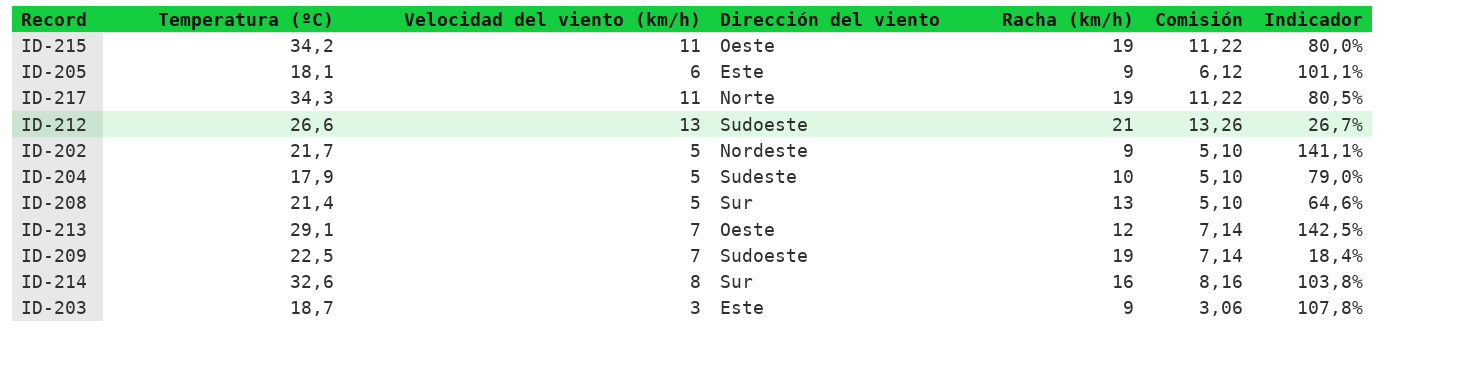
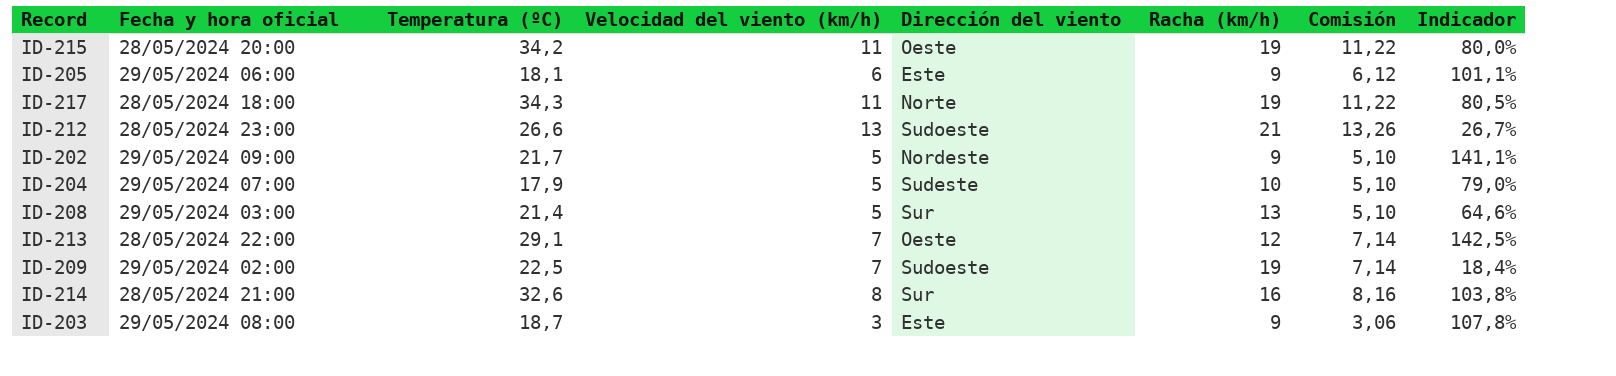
column Fecha y hora oficial | position: none -> 2

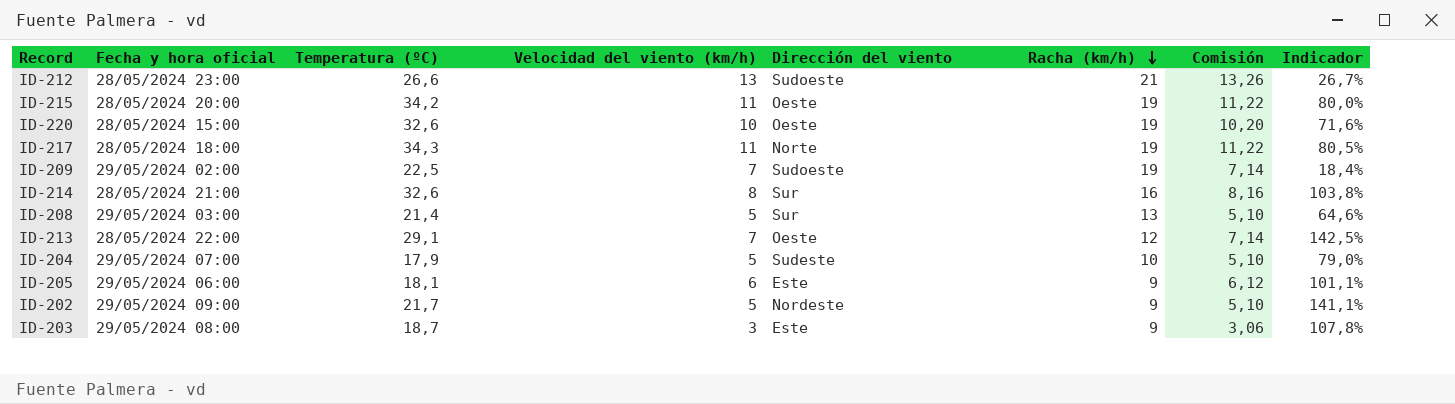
row order: none -> Racha (km/h) descending
row ID-220: none -> 28/05/2024 15:00 | 32,6 | 10 | Oeste | 19 | 10,20 | 71,6%

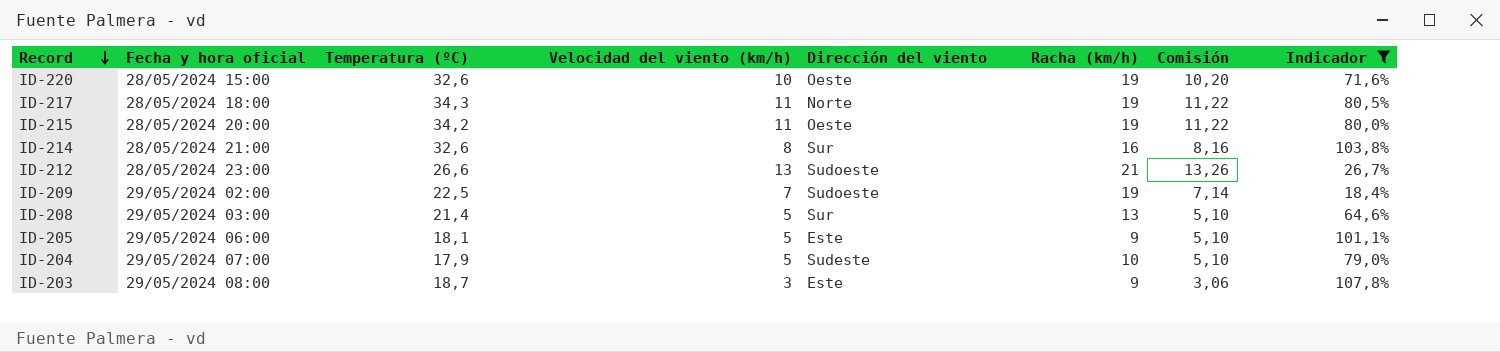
filter: none -> Indicador <= 107,8%
row order: Racha (km/h) descending -> Record descending
ID-205 | Velocidad del viento (km/h): 6 -> 5
ID-205 | Comisión: 6,12 -> 5,10

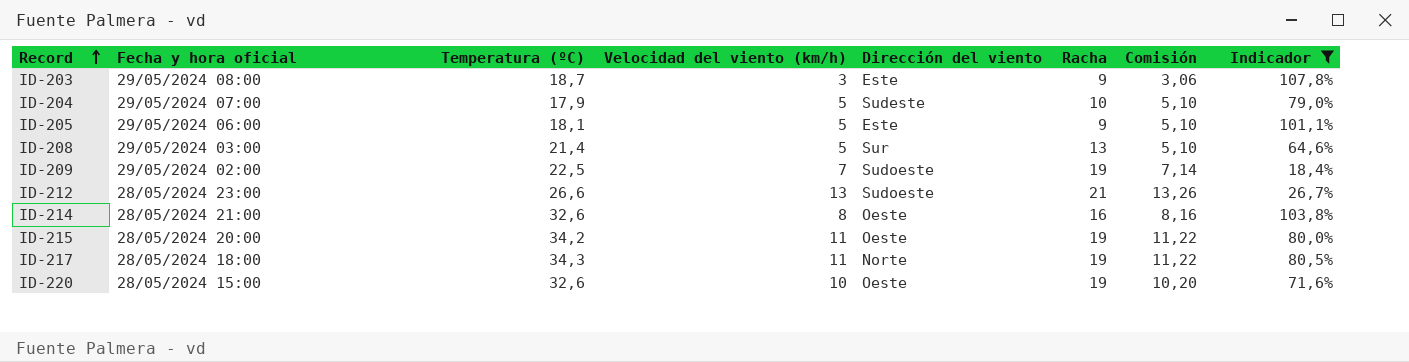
row order: Record descending -> Record ascending
column name: Racha (km/h) -> Racha
ID-214 | Dirección del viento: Sur -> Oeste

